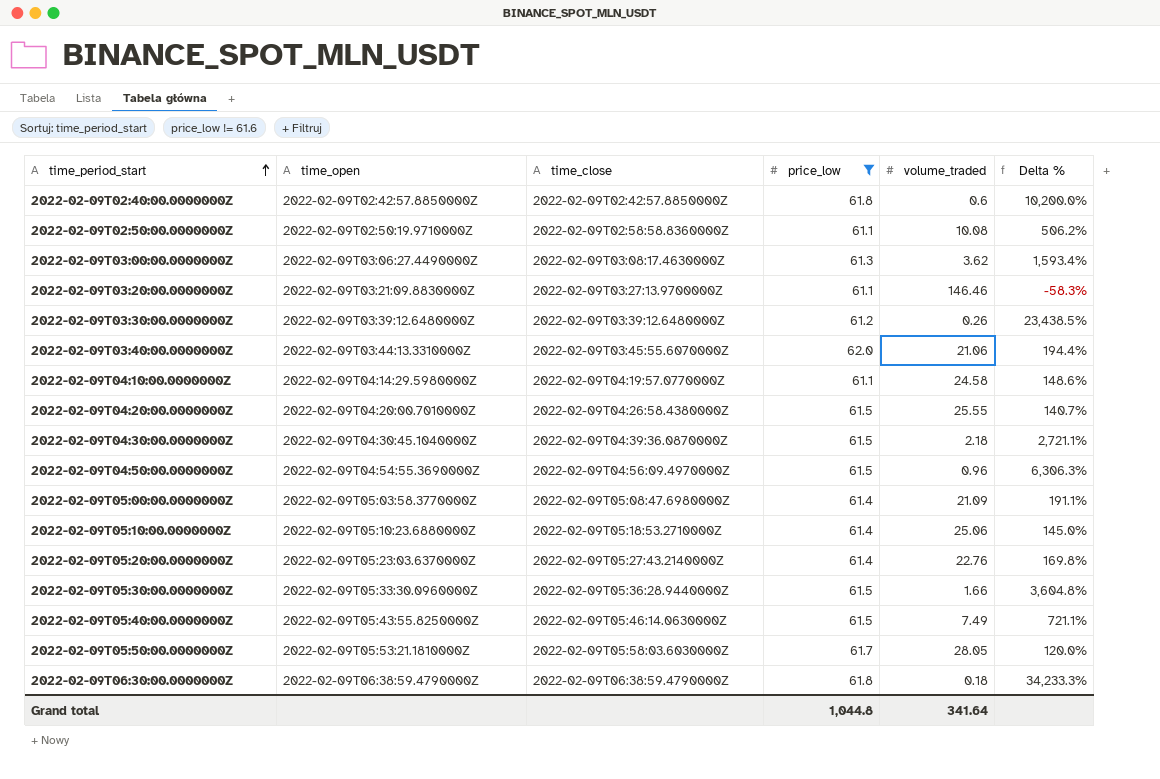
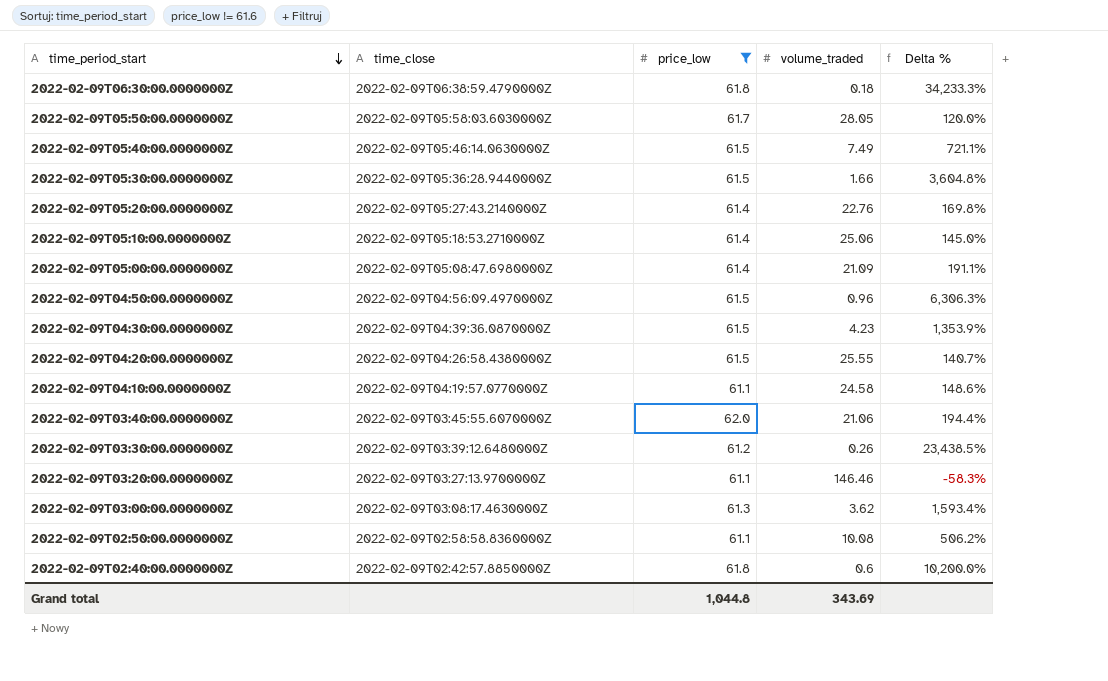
row order: time_period_start ascending -> time_period_start descending
column time_open | position: 2 -> none
2022-02-09T04:30:00.0000000Z | volume_traded: 2.18 -> 4.23
2022-02-09T04:30:00.0000000Z | Delta %: 2,721.1% -> 1,353.9%
Grand total | volume_traded: 341.64 -> 343.69

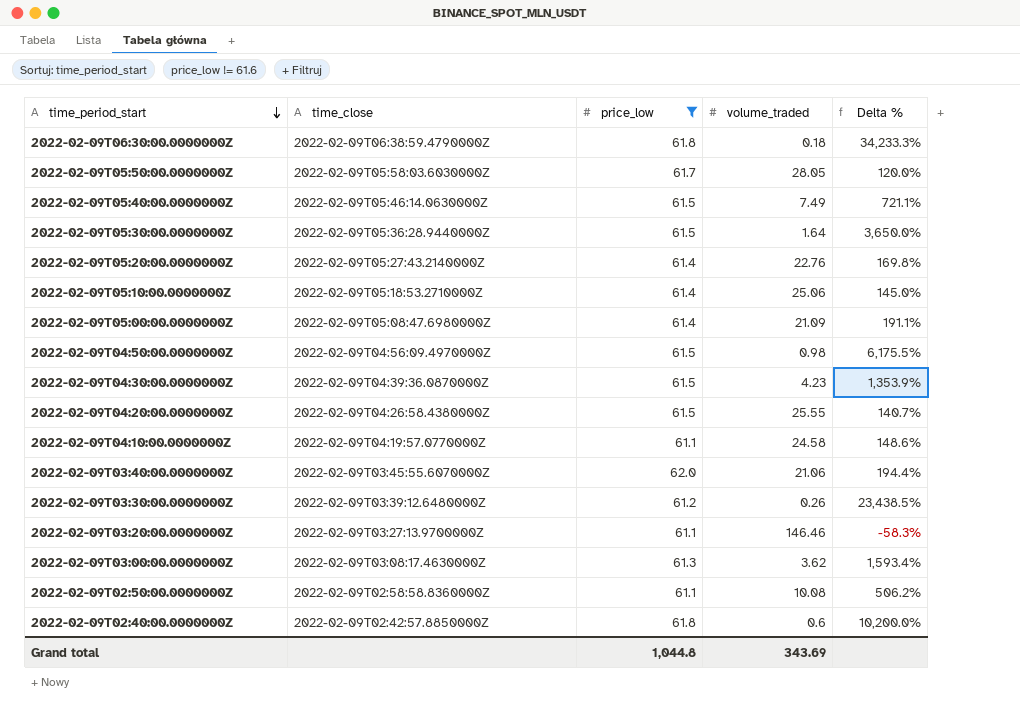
2022-02-09T05:30:00.0000000Z | volume_traded: 1.66 -> 1.64
2022-02-09T05:30:00.0000000Z | Delta %: 3,604.8% -> 3,650.0%
2022-02-09T04:50:00.0000000Z | volume_traded: 0.96 -> 0.98
2022-02-09T04:50:00.0000000Z | Delta %: 6,306.3% -> 6,175.5%

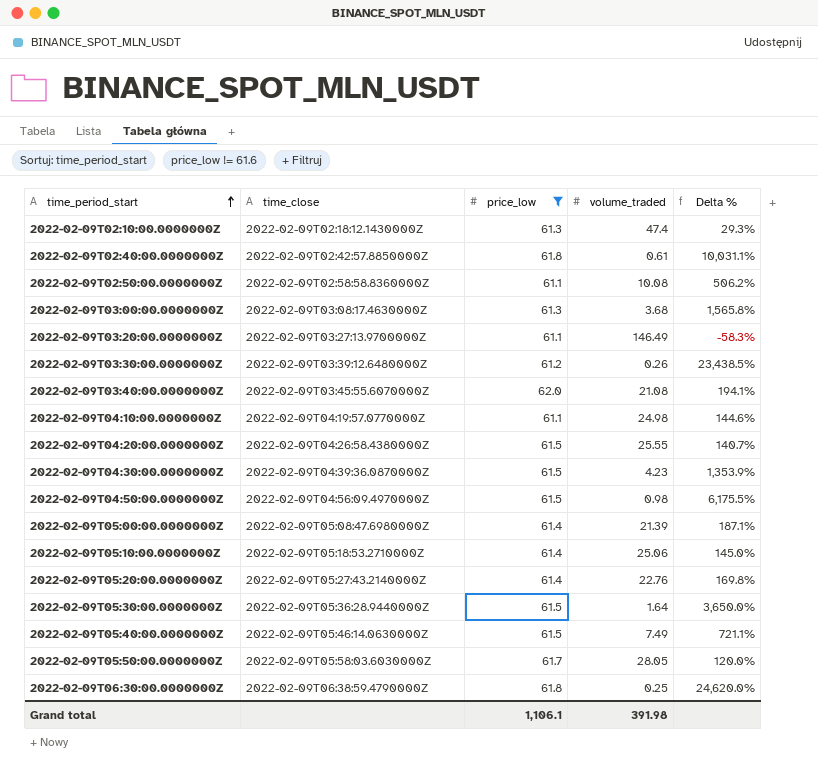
row order: time_period_start descending -> time_period_start ascending
row 2022-02-09T02:10:00.0000000Z: none -> 2022-02-09T02:18:12.1430000Z | 61.3 | 47.4 | 29.3%
2022-02-09T02:40:00.0000000Z | volume_traded: 0.6 -> 0.61
2022-02-09T02:40:00.0000000Z | Delta %: 10,200.0% -> 10,031.1%
2022-02-09T03:00:00.0000000Z | volume_traded: 3.62 -> 3.68
2022-02-09T03:00:00.0000000Z | Delta %: 1,593.4% -> 1,565.8%
2022-02-09T03:20:00.0000000Z | volume_traded: 146.46 -> 146.49
2022-02-09T03:40:00.0000000Z | volume_traded: 21.06 -> 21.08
2022-02-09T03:40:00.0000000Z | Delta %: 194.4% -> 194.1%
2022-02-09T04:10:00.0000000Z | volume_traded: 24.58 -> 24.98
2022-02-09T04:10:00.0000000Z | Delta %: 148.6% -> 144.6%
2022-02-09T05:00:00.0000000Z | volume_traded: 21.09 -> 21.39
2022-02-09T05:00:00.0000000Z | Delta %: 191.1% -> 187.1%
2022-02-09T06:30:00.0000000Z | volume_traded: 0.18 -> 0.25
2022-02-09T06:30:00.0000000Z | Delta %: 34,233.3% -> 24,620.0%
Grand total | price_low: 1,044.8 -> 1,106.1
Grand total | volume_traded: 343.69 -> 391.98

